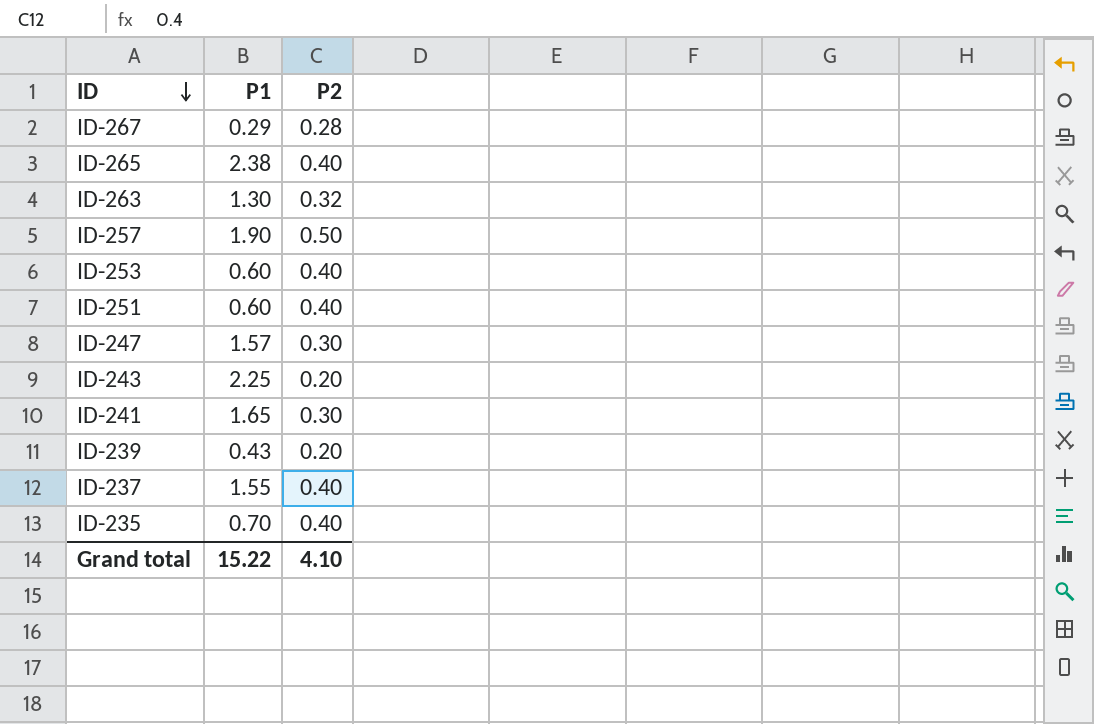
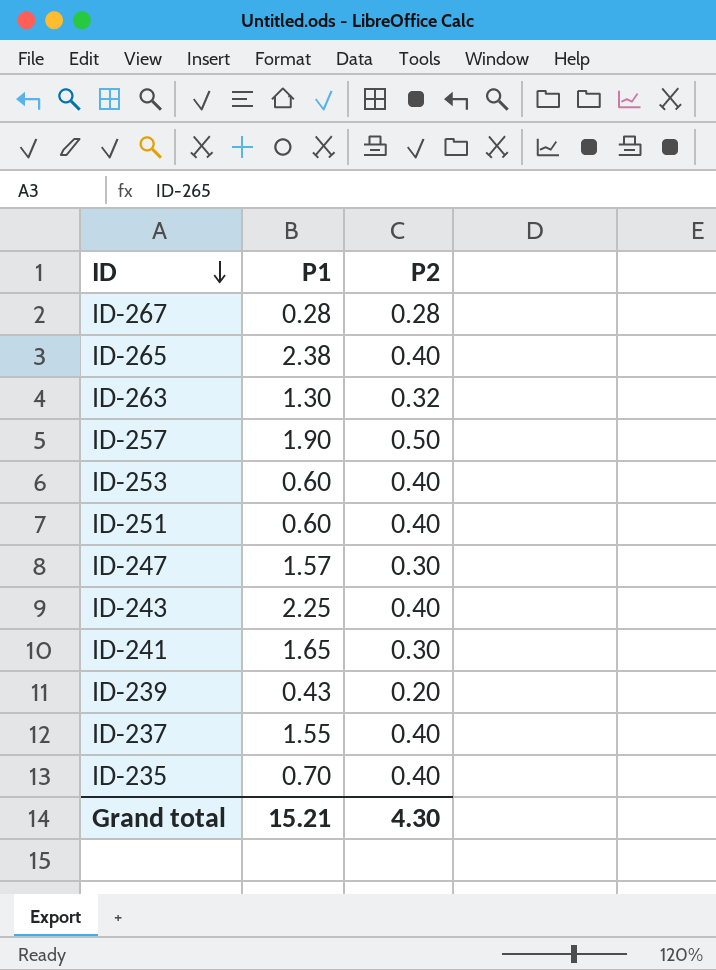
ID-267 | P1: 0.29 -> 0.28
ID-243 | P2: 0.20 -> 0.40
Grand total | P1: 15.22 -> 15.21
Grand total | P2: 4.10 -> 4.30

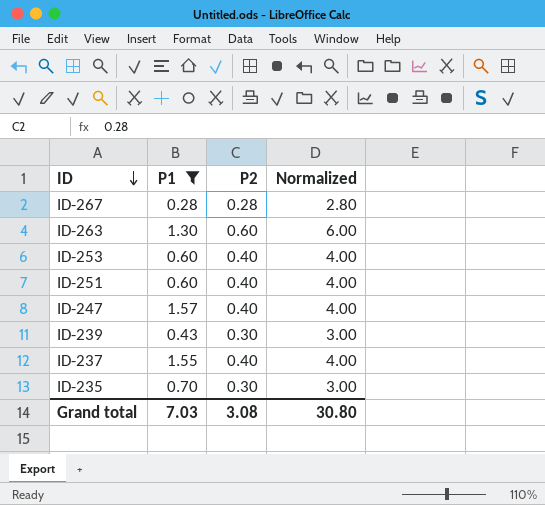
filter: none -> P1 <= 1.57
column Normalized | formula: none -> [P2] * 10
ID-263 | P2: 0.32 -> 0.60
ID-247 | P2: 0.30 -> 0.40
ID-239 | P2: 0.20 -> 0.30
ID-235 | P2: 0.40 -> 0.30
Grand total | P1: 15.21 -> 7.03
Grand total | P2: 4.30 -> 3.08

